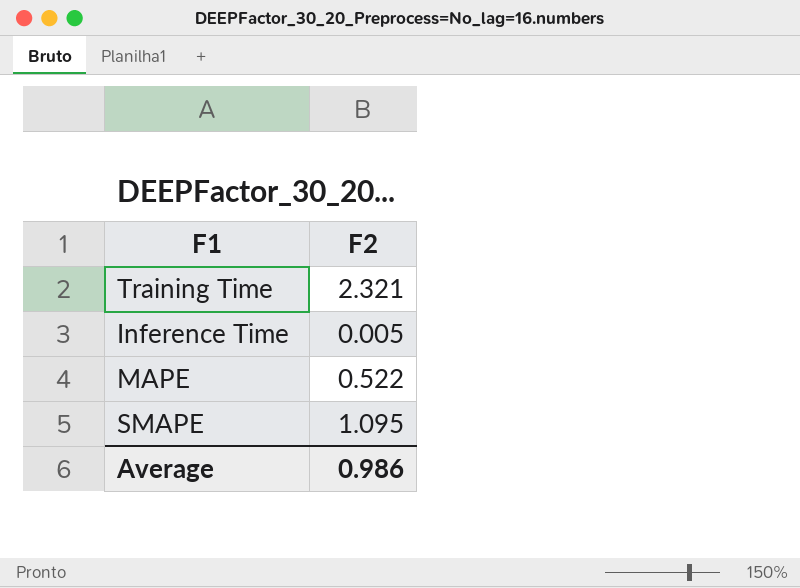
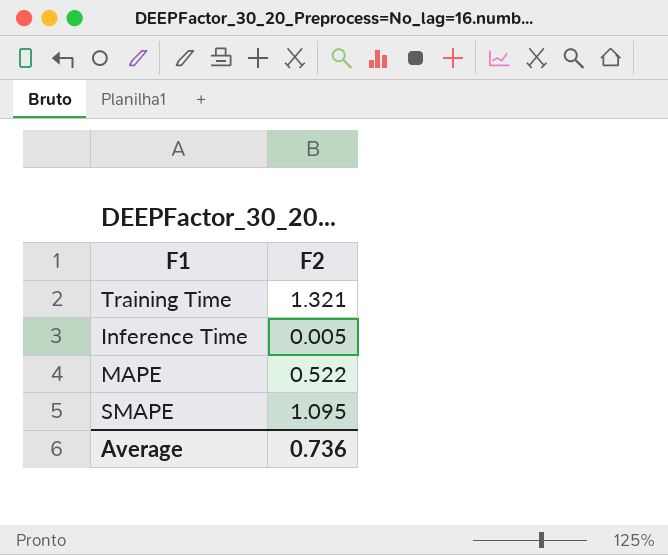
Training Time | F2: 2.321 -> 1.321
Average | F2: 0.986 -> 0.736

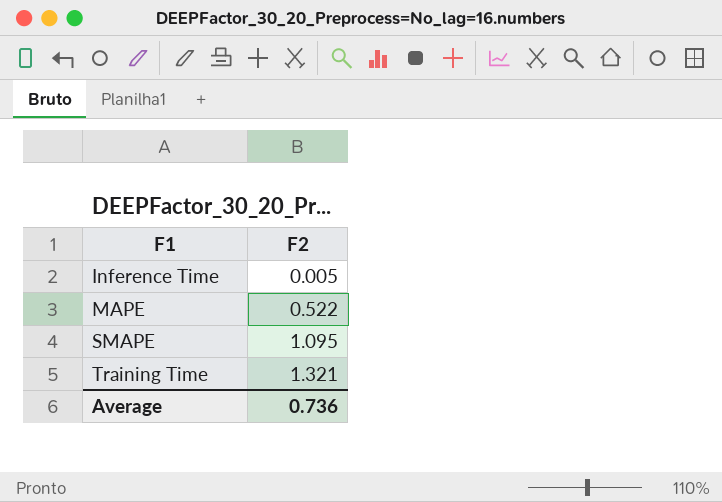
row order: none -> F1 ascending

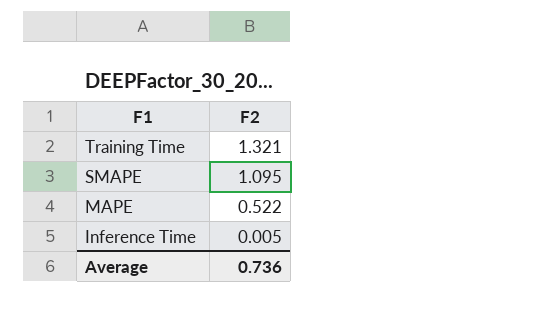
row order: F1 ascending -> F1 descending

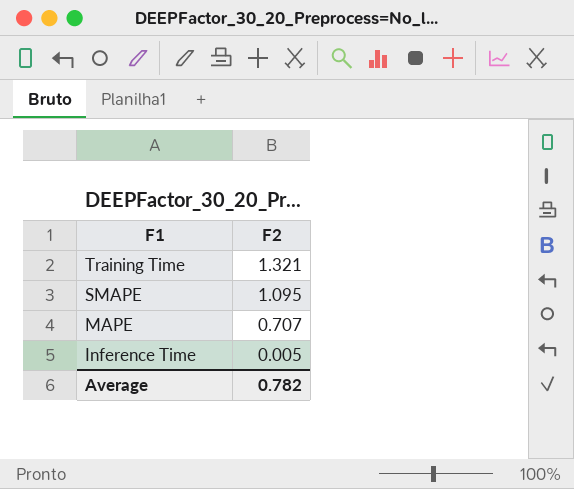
MAPE | F2: 0.522 -> 0.707
Average | F2: 0.736 -> 0.782

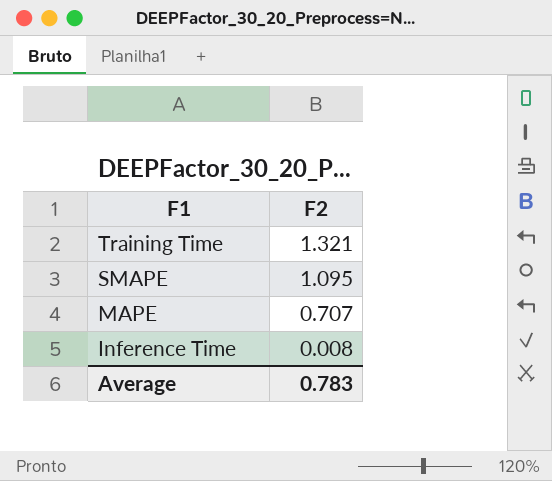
Inference Time | F2: 0.005 -> 0.008
Average | F2: 0.782 -> 0.783

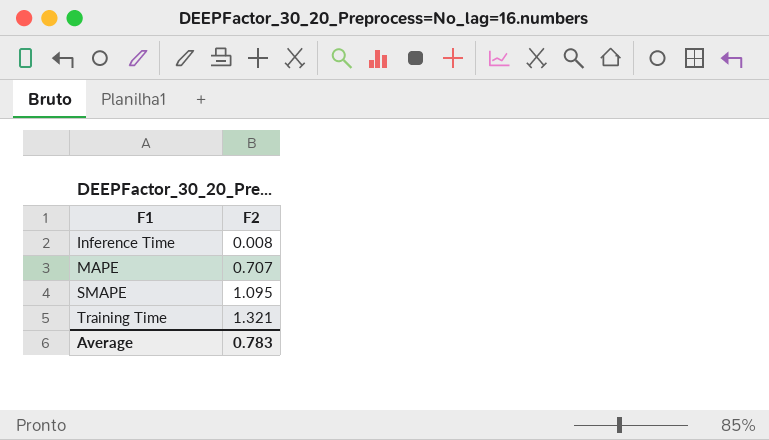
row order: F1 descending -> F1 ascending

